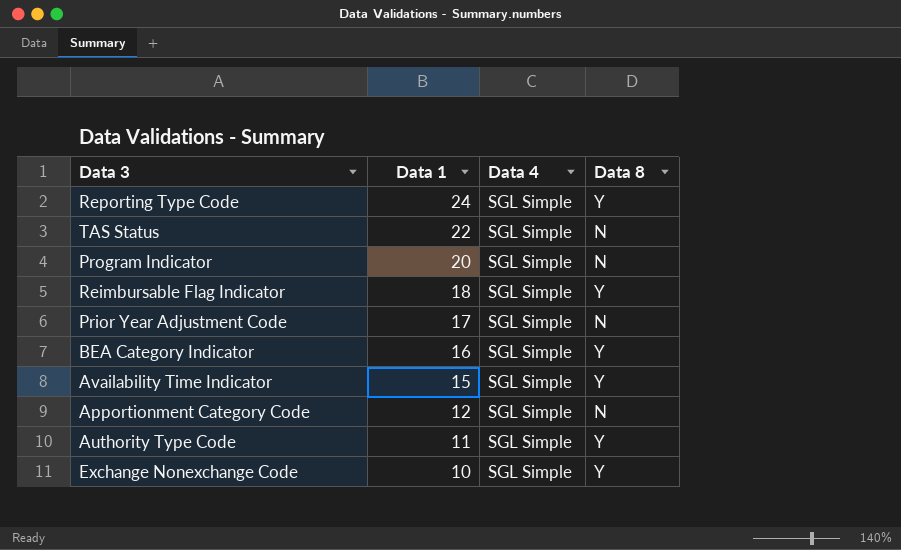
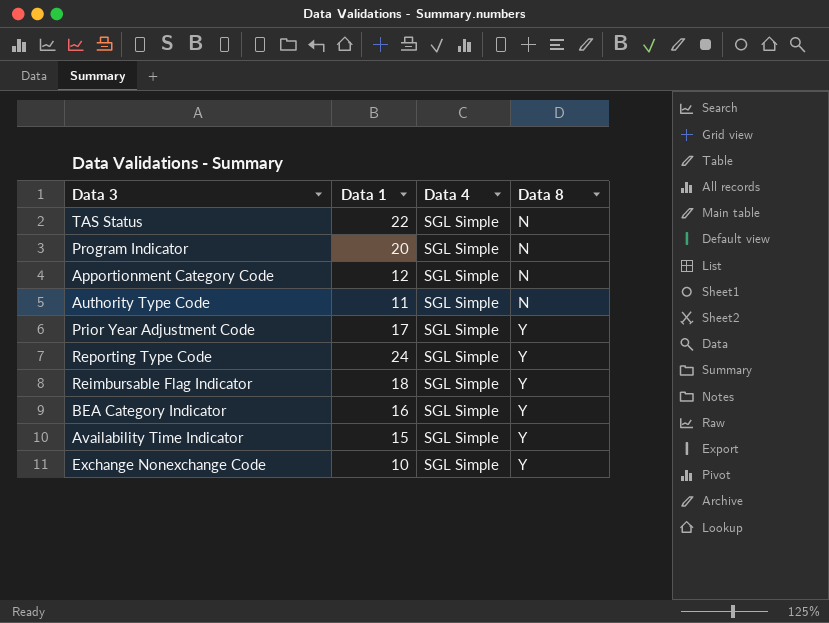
row order: Data 1 descending -> Data 8 ascending
Authority Type Code | Data 8: Y -> N
Prior Year Adjustment Code | Data 8: N -> Y

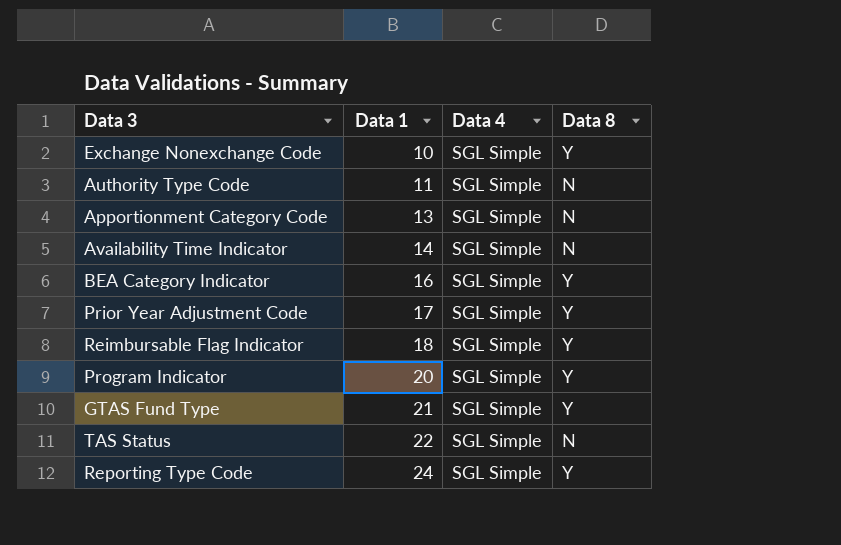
row order: Data 8 ascending -> Data 1 ascending
Apportionment Category Code | Data 1: 12 -> 13
Availability Time Indicator | Data 1: 15 -> 14
Availability Time Indicator | Data 8: Y -> N
Program Indicator | Data 8: N -> Y
row GTAS Fund Type: none -> 21 | SGL Simple | Y

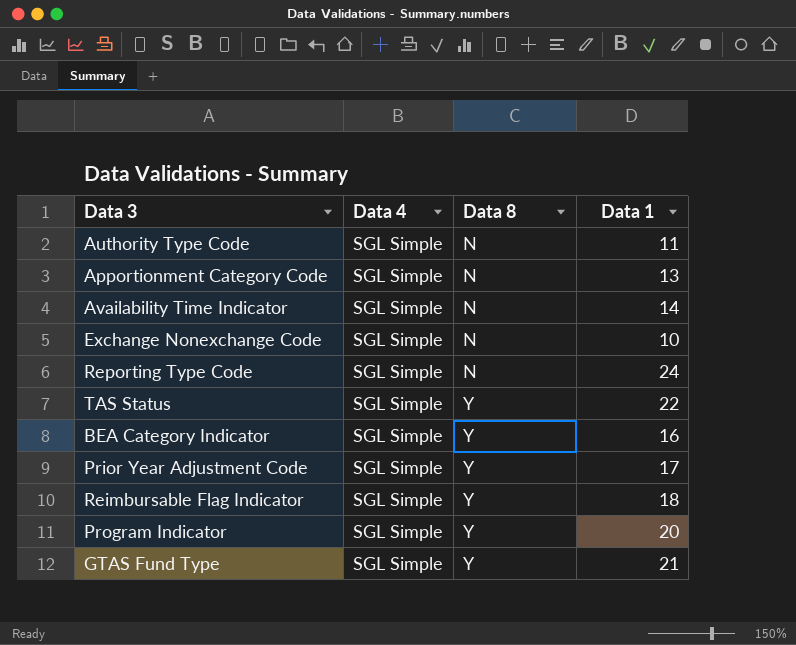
row order: Data 1 ascending -> Data 8 ascending
column Data 1 | position: 2 -> 4
Exchange Nonexchange Code | Data 8: Y -> N
Reporting Type Code | Data 8: Y -> N
TAS Status | Data 8: N -> Y

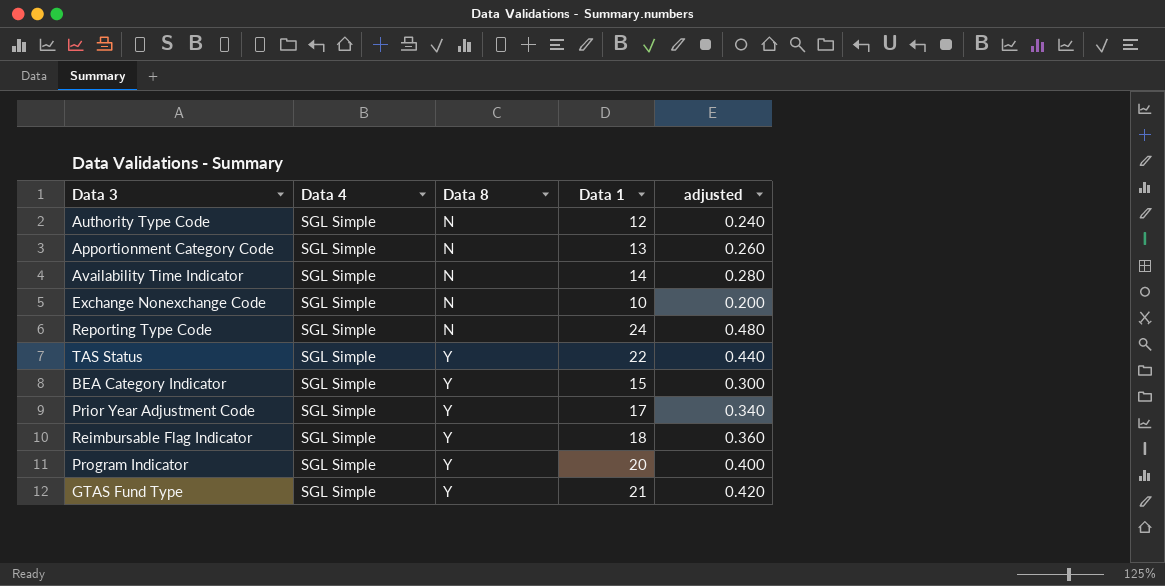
column adjusted | formula: none -> [Data 1] * 0.02
Authority Type Code | Data 1: 11 -> 12
BEA Category Indicator | Data 1: 16 -> 15

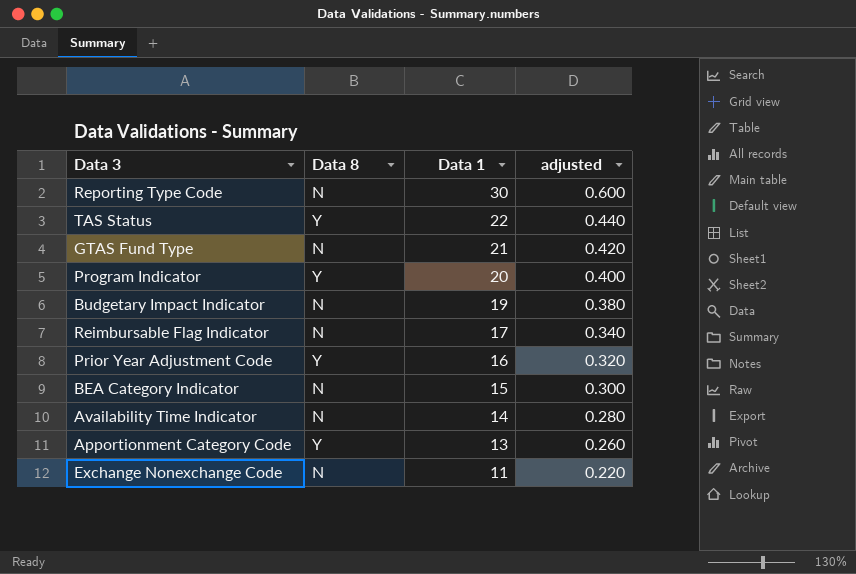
row order: Data 8 ascending -> Data 1 descending
column Data 4 | position: 2 -> none
row Authority Type Code: SGL Simple | N | 12 | 0.240 -> none
Reporting Type Code | Data 1: 24 -> 30
Reporting Type Code | adjusted: 0.480 -> 0.600
GTAS Fund Type | Data 8: Y -> N
row Budgetary Impact Indicator: none -> N | 19 | 0.380
Reimbursable Flag Indicator | Data 8: Y -> N
Reimbursable Flag Indicator | Data 1: 18 -> 17
Reimbursable Flag Indicator | adjusted: 0.360 -> 0.340
Prior Year Adjustment Code | Data 1: 17 -> 16
Prior Year Adjustment Code | adjusted: 0.340 -> 0.320
BEA Category Indicator | Data 8: Y -> N
Apportionment Category Code | Data 8: N -> Y
Exchange Nonexchange Code | Data 1: 10 -> 11
Exchange Nonexchange Code | adjusted: 0.200 -> 0.220

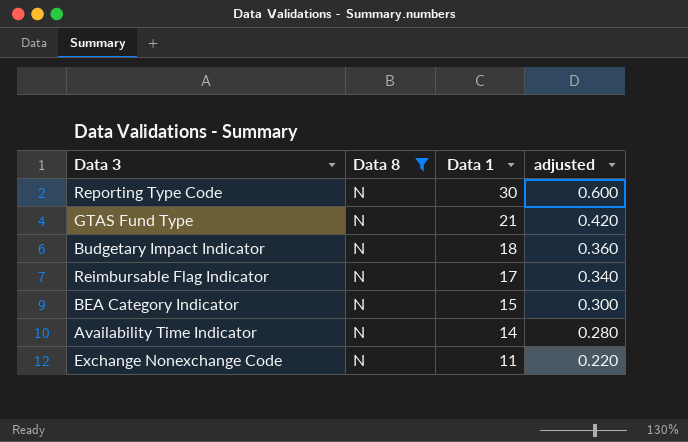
filter: none -> Data 8 = N
Budgetary Impact Indicator | Data 1: 19 -> 18
Budgetary Impact Indicator | adjusted: 0.380 -> 0.360

